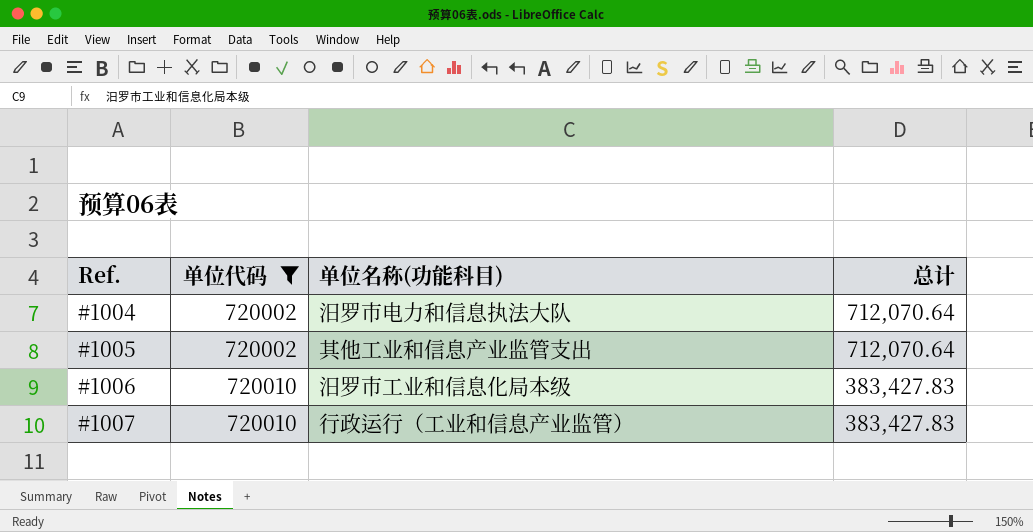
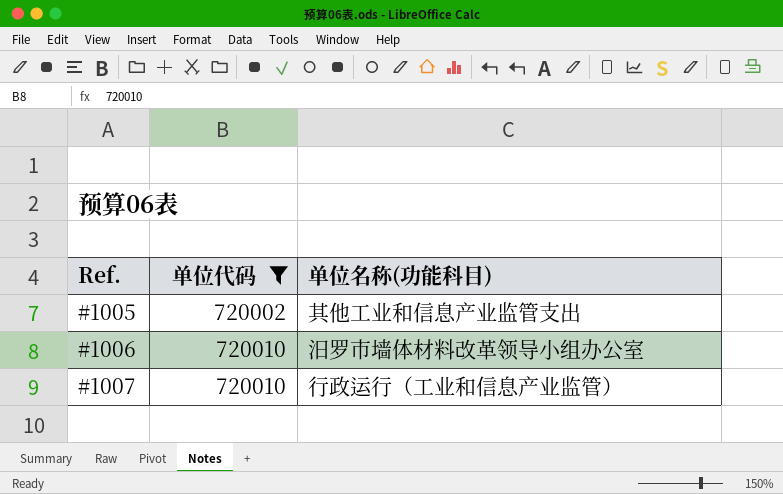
column 总计 | position: 4 -> none
row #1004: 720002 | 汨罗市电力和信息执法大队 | 712,070.64 -> none
#1006 | 单位名称(功能科目): 汨罗市工业和信息化局本级 -> 汨罗市墙体材料改革领导小组办公室

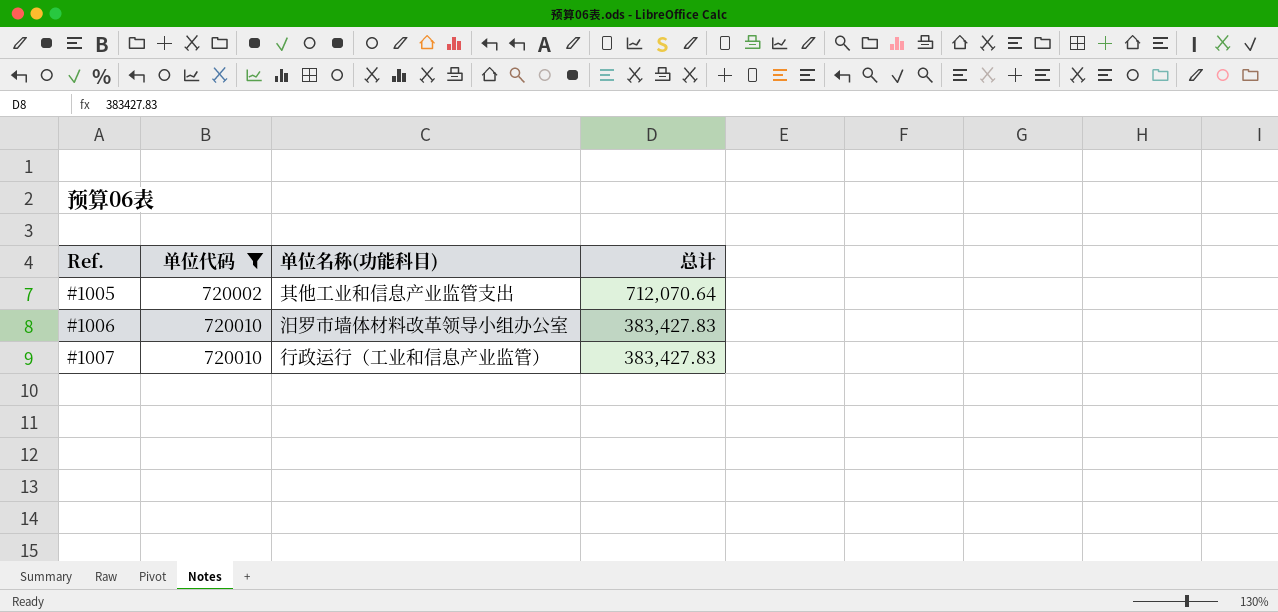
column 总计 | position: none -> 4

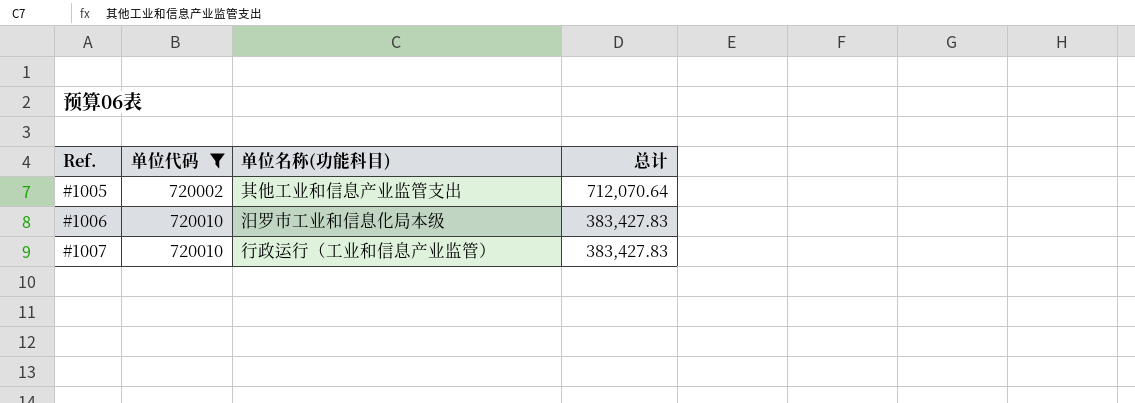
#1006 | 单位名称(功能科目): 汨罗市墙体材料改革领导小组办公室 -> 汨罗市工业和信息化局本级

